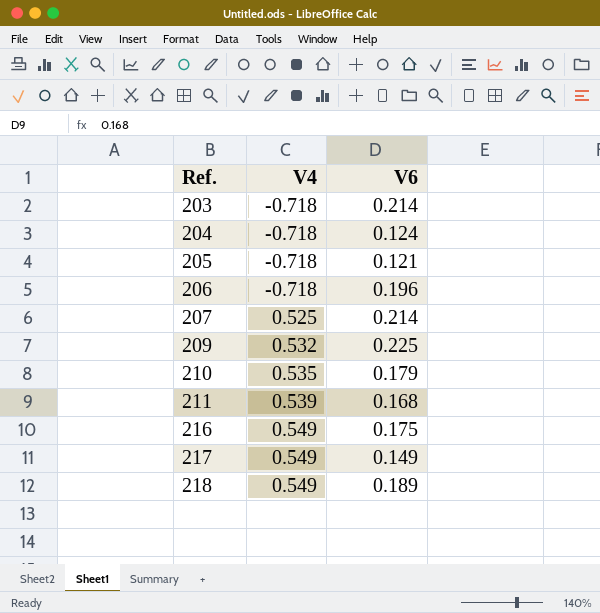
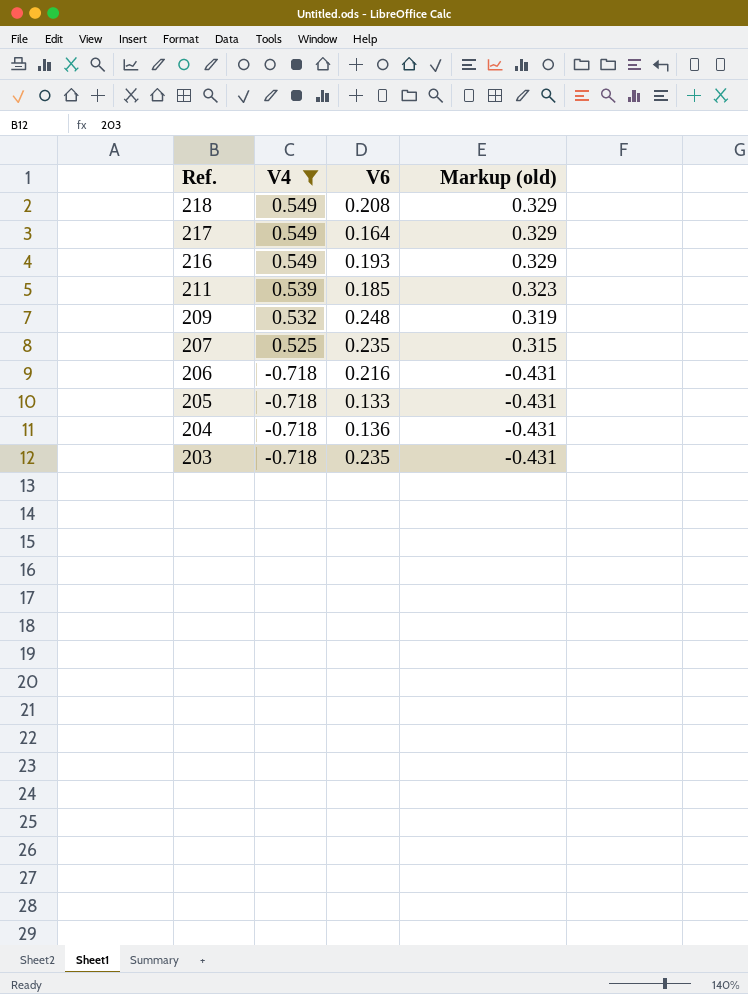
filter: none -> V4 != 0.535
row order: Ref. ascending -> Ref. descending
column Markup (old) | formula: none -> [V4] * 0.6
218 | V6: 0.189 -> 0.208
217 | V6: 0.149 -> 0.164
216 | V6: 0.175 -> 0.193
211 | V6: 0.168 -> 0.185
209 | V6: 0.225 -> 0.248
207 | V6: 0.214 -> 0.235
206 | V6: 0.196 -> 0.216
205 | V6: 0.121 -> 0.133
204 | V6: 0.124 -> 0.136
203 | V6: 0.214 -> 0.235

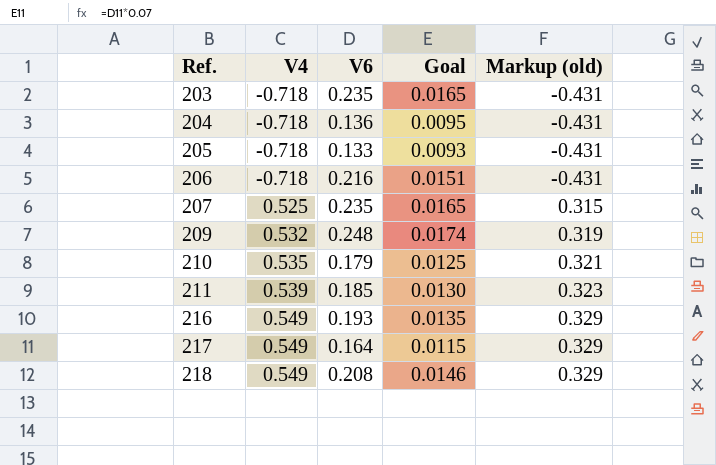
filter: V4 != 0.535 -> none
row order: Ref. descending -> Ref. ascending
column Goal | formula: none -> [V6] * 0.07

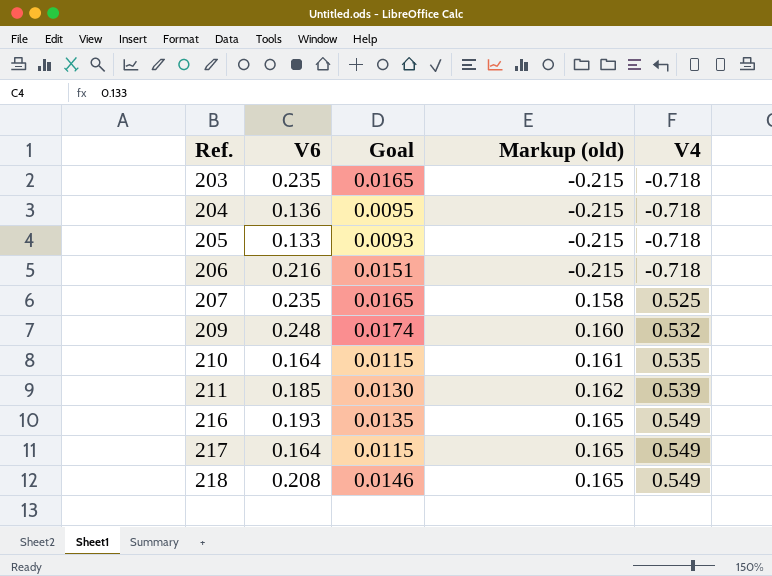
column Markup (old) | formula: [V4] * 0.6 -> [V4] * 0.3
column V4 | position: 2 -> 5
210 | V6: 0.179 -> 0.164
210 | Goal: 0.0125 -> 0.0115

